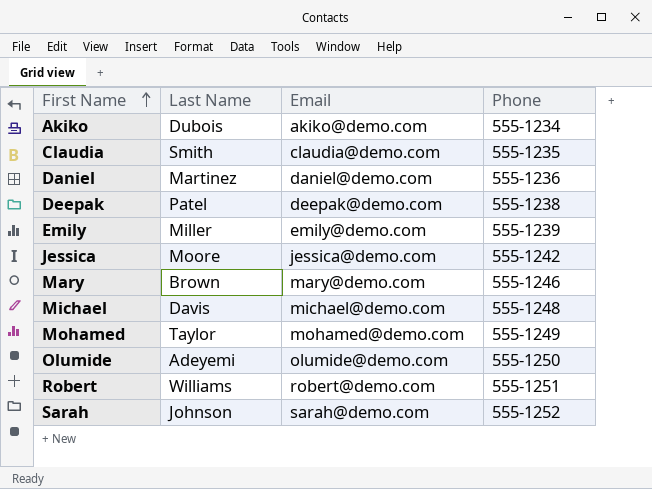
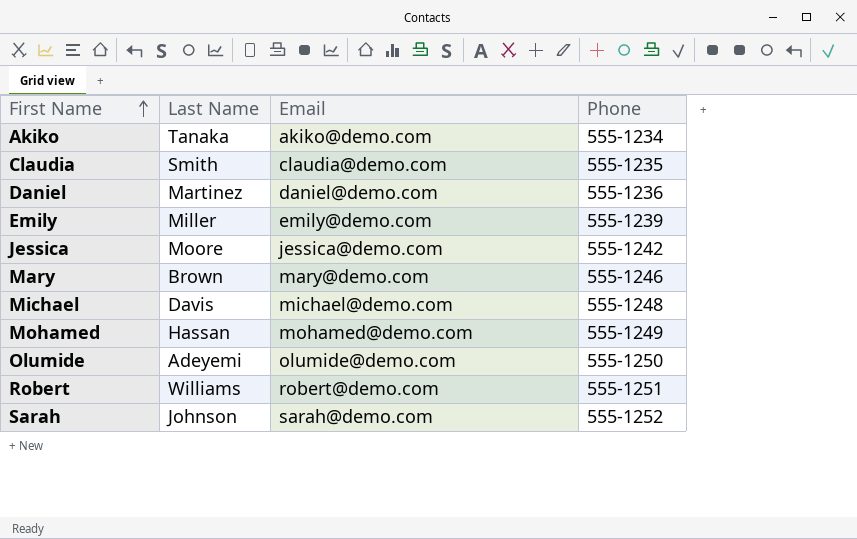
row Deepak: Patel | deepak@demo.com | 555-1238 -> none
Akiko | Last Name: Dubois -> Tanaka
Mohamed | Last Name: Taylor -> Hassan

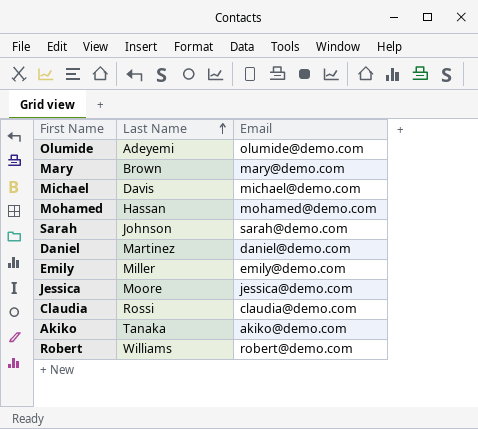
row order: First Name ascending -> Last Name ascending
column Phone | position: 4 -> none
Claudia | Last Name: Smith -> Rossi

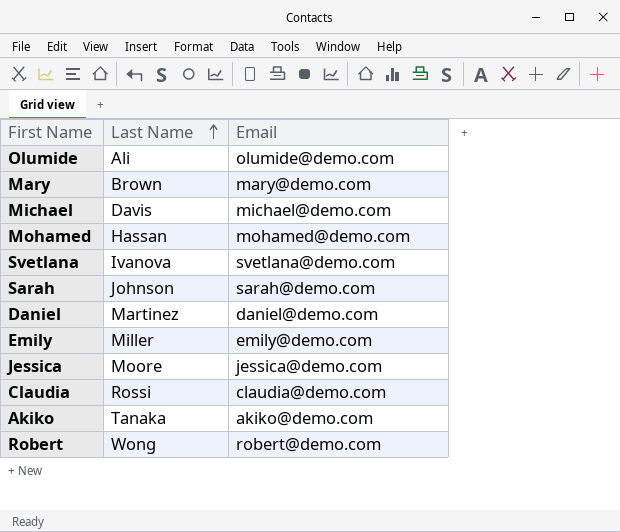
Olumide | Last Name: Adeyemi -> Ali
row Svetlana: none -> Ivanova | svetlana@demo.com
Robert | Last Name: Williams -> Wong

